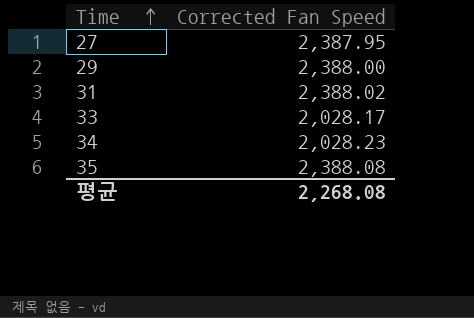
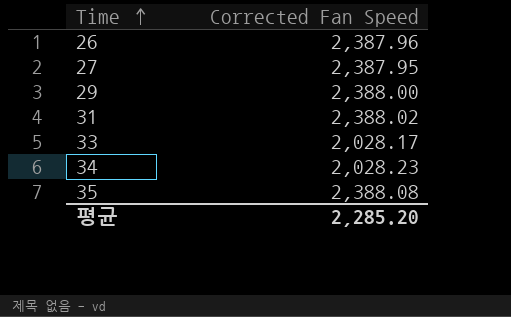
row 26: none -> 2,387.96
평균 | Corrected Fan Speed: 2,268.08 -> 2,285.20

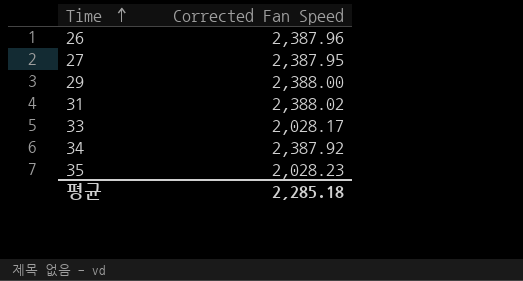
34 | Corrected Fan Speed: 2,028.23 -> 2,387.92
35 | Corrected Fan Speed: 2,388.08 -> 2,028.23
평균 | Corrected Fan Speed: 2,285.20 -> 2,285.18

